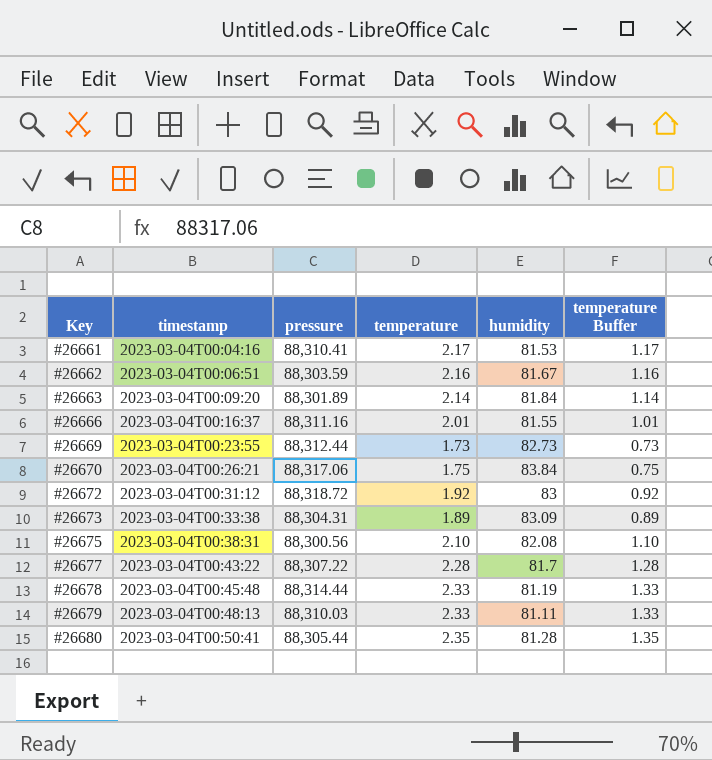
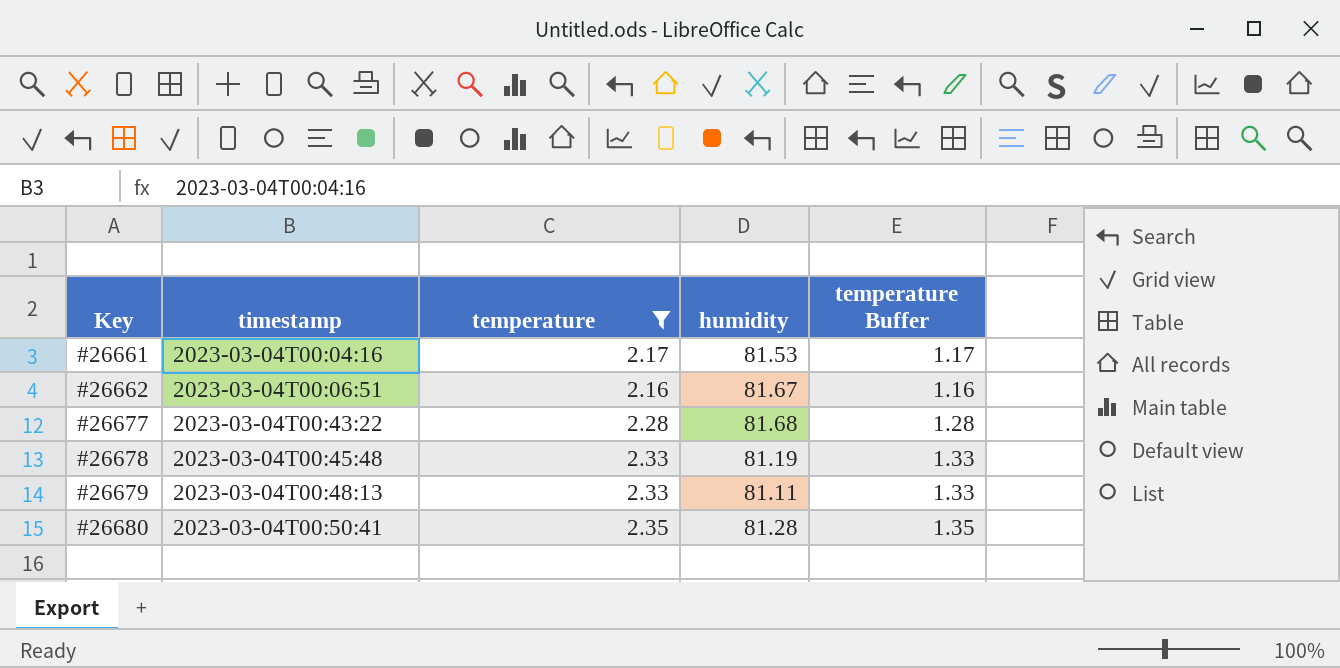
filter: none -> temperature >= 2.16
column pressure | position: 3 -> none
#26677 | humidity: 81.7 -> 81.68

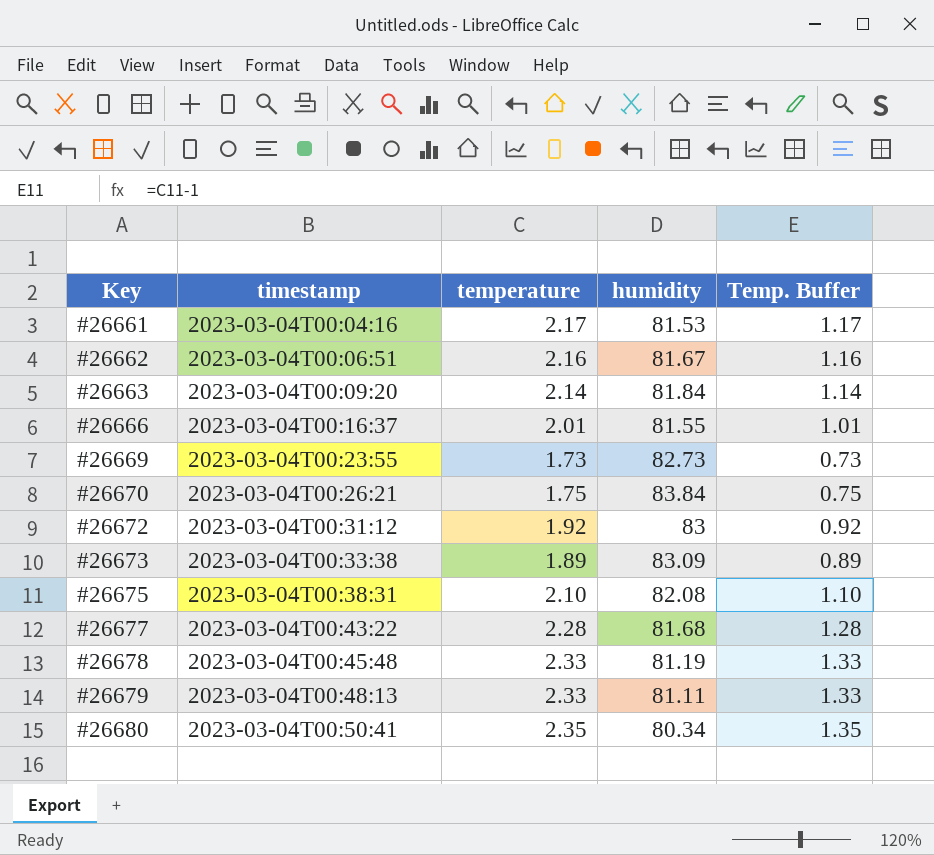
filter: temperature >= 2.16 -> none
column name: temperature Buffer -> Temp. Buffer
#26680 | humidity: 81.28 -> 80.34

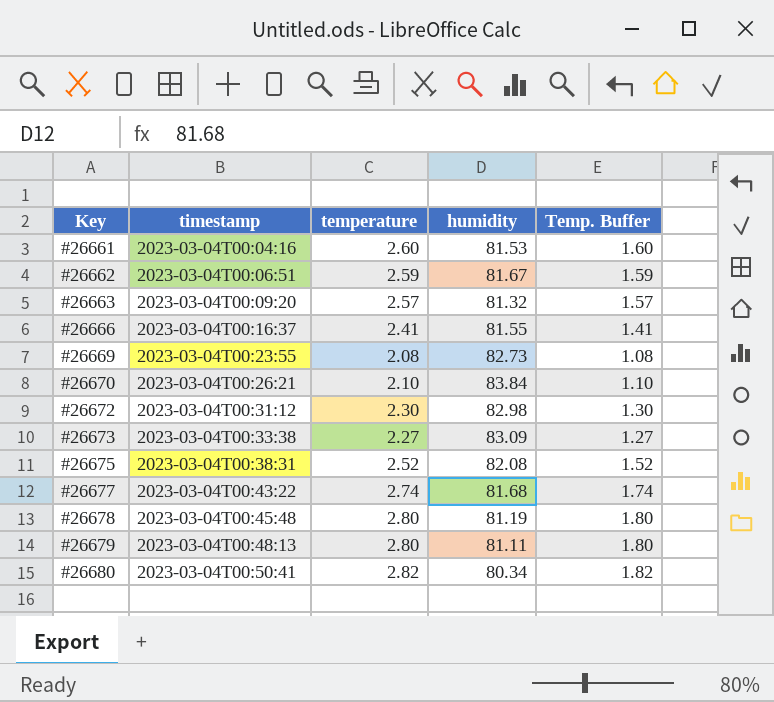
#26661 | temperature: 2.17 -> 2.60
#26661 | Temp. Buffer: 1.17 -> 1.60
#26662 | temperature: 2.16 -> 2.59
#26662 | Temp. Buffer: 1.16 -> 1.59
#26663 | temperature: 2.14 -> 2.57
#26663 | humidity: 81.84 -> 81.32
#26663 | Temp. Buffer: 1.14 -> 1.57
#26666 | temperature: 2.01 -> 2.41
#26666 | Temp. Buffer: 1.01 -> 1.41
#26669 | temperature: 1.73 -> 2.08
#26669 | Temp. Buffer: 0.73 -> 1.08
#26670 | temperature: 1.75 -> 2.10
#26670 | Temp. Buffer: 0.75 -> 1.10
#26672 | temperature: 1.92 -> 2.30
#26672 | humidity: 83 -> 82.98
#26672 | Temp. Buffer: 0.92 -> 1.30
#26673 | temperature: 1.89 -> 2.27
#26673 | Temp. Buffer: 0.89 -> 1.27
#26675 | temperature: 2.10 -> 2.52
#26675 | Temp. Buffer: 1.10 -> 1.52
#26677 | temperature: 2.28 -> 2.74
#26677 | Temp. Buffer: 1.28 -> 1.74
#26678 | temperature: 2.33 -> 2.80
#26678 | Temp. Buffer: 1.33 -> 1.80
#26679 | temperature: 2.33 -> 2.80
#26679 | Temp. Buffer: 1.33 -> 1.80
#26680 | temperature: 2.35 -> 2.82
#26680 | Temp. Buffer: 1.35 -> 1.82

